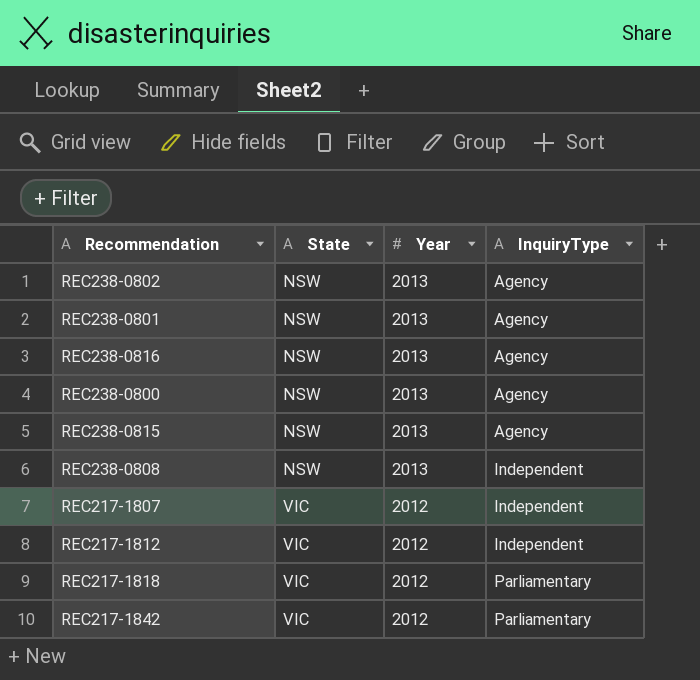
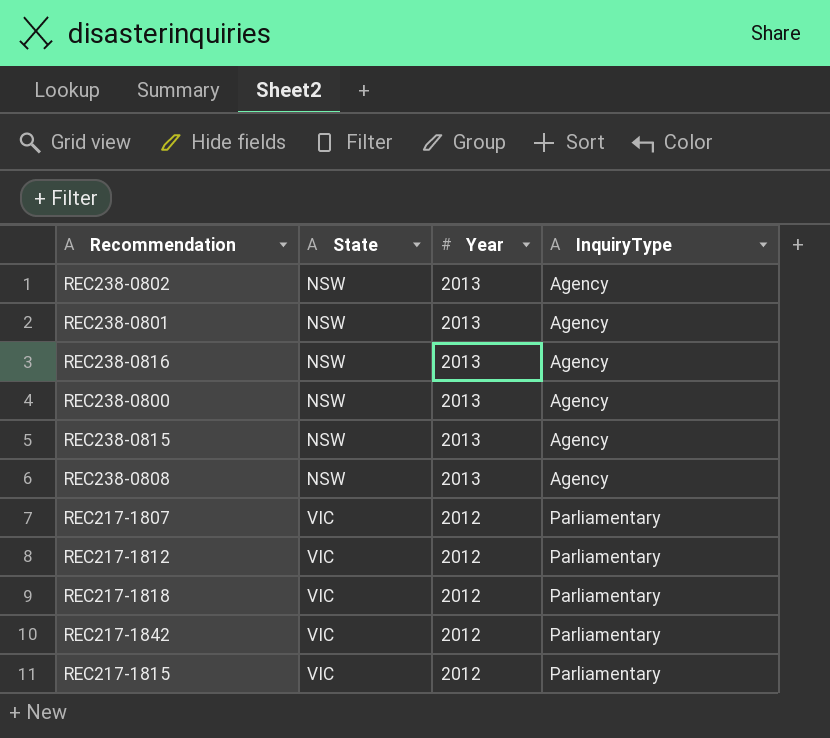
REC238-0808 | InquiryType: Independent -> Agency
REC217-1807 | InquiryType: Independent -> Parliamentary
REC217-1812 | InquiryType: Independent -> Parliamentary
row REC217-1815: none -> VIC | 2012 | Parliamentary

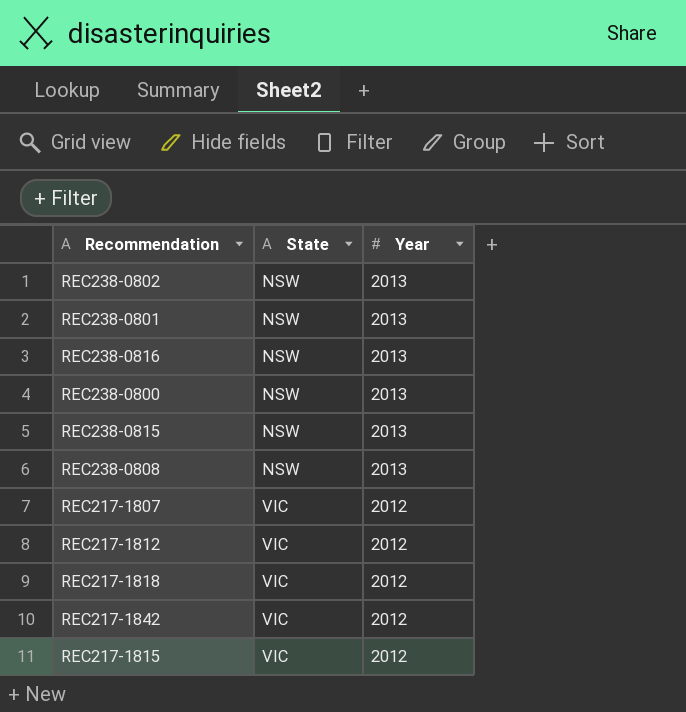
column InquiryType | position: 4 -> none

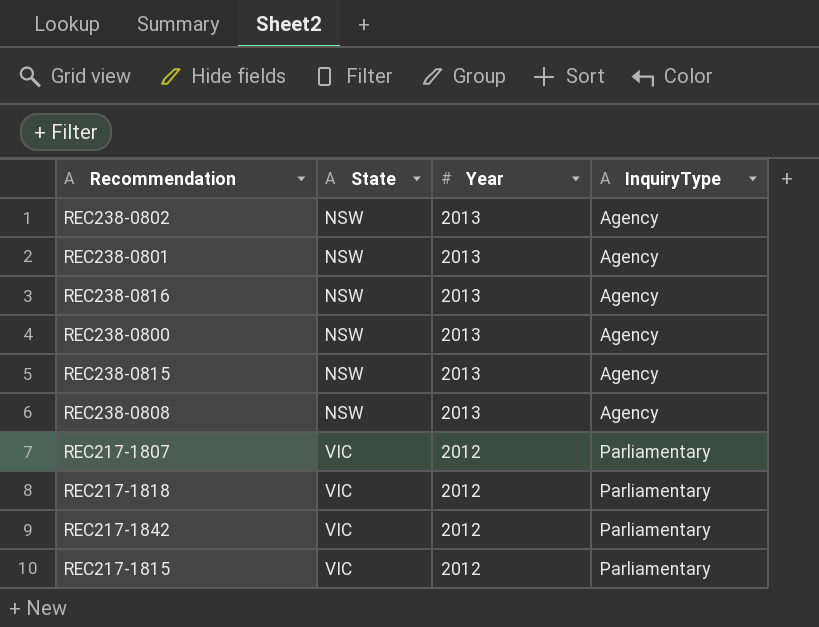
column InquiryType | position: none -> 4
row REC217-1812: VIC | 2012 -> none

